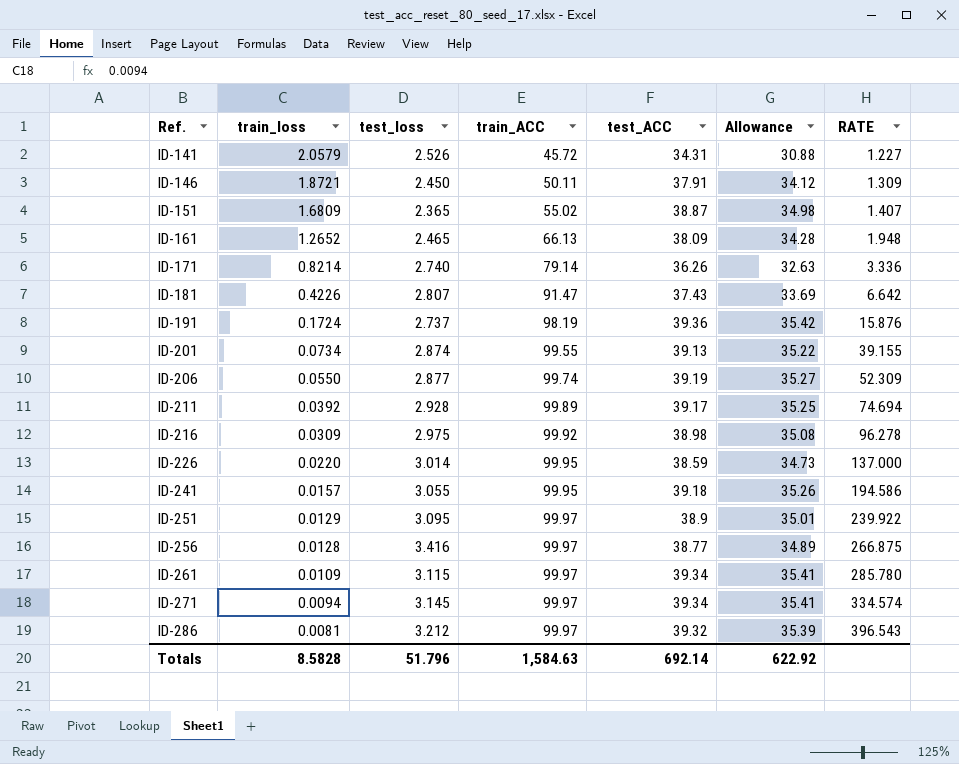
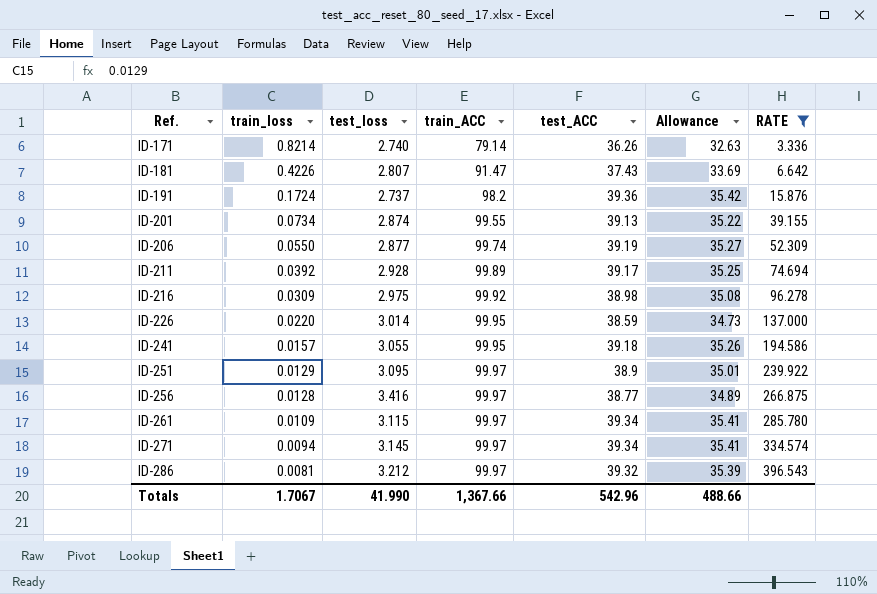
filter: none -> RATE >= 3.336
ID-191 | train_ACC: 98.19 -> 98.2
Totals | train_loss: 8.5828 -> 1.7067
Totals | test_loss: 51.796 -> 41.990
Totals | train_ACC: 1,584.63 -> 1,367.66
Totals | test_ACC: 692.14 -> 542.96
Totals | Allowance: 622.92 -> 488.66

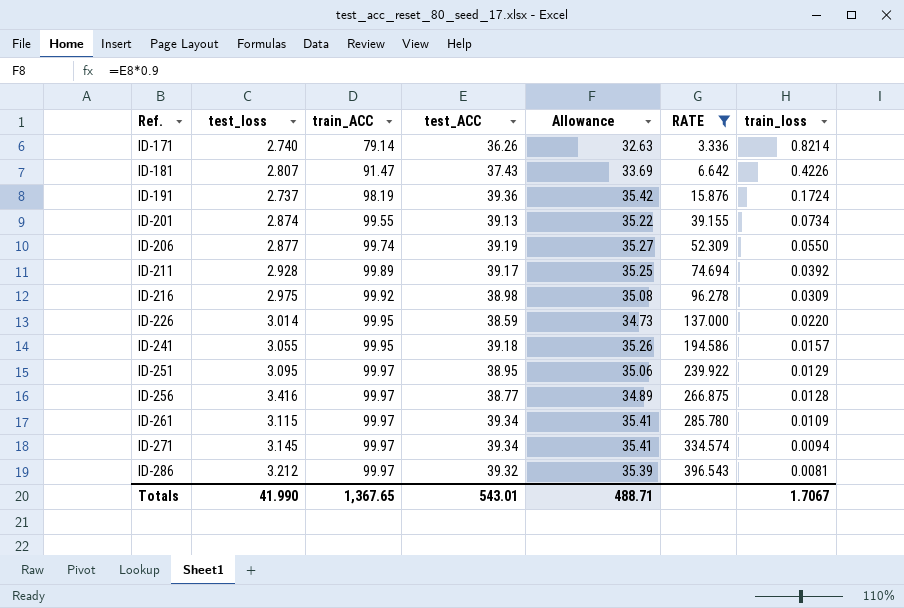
column train_loss | position: 2 -> 7
ID-191 | train_ACC: 98.2 -> 98.19
ID-251 | test_ACC: 38.9 -> 38.95
ID-251 | Allowance: 35.01 -> 35.06
Totals | train_ACC: 1,367.66 -> 1,367.65
Totals | test_ACC: 542.96 -> 543.01
Totals | Allowance: 488.66 -> 488.71

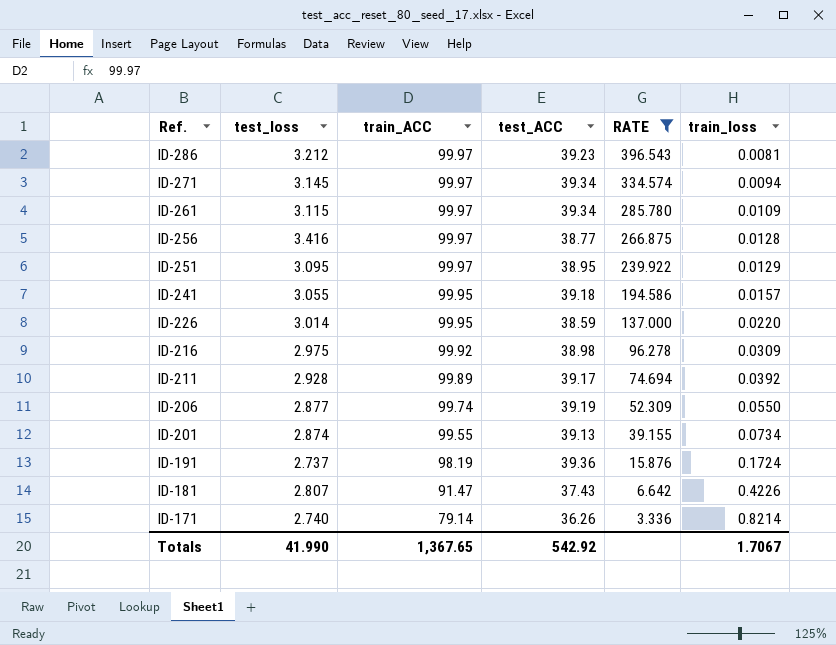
row order: Ref. ascending -> Ref. descending
column Allowance | formula: [test_ACC] * 0.9 -> none
ID-286 | test_ACC: 39.32 -> 39.23
Totals | test_ACC: 543.01 -> 542.92

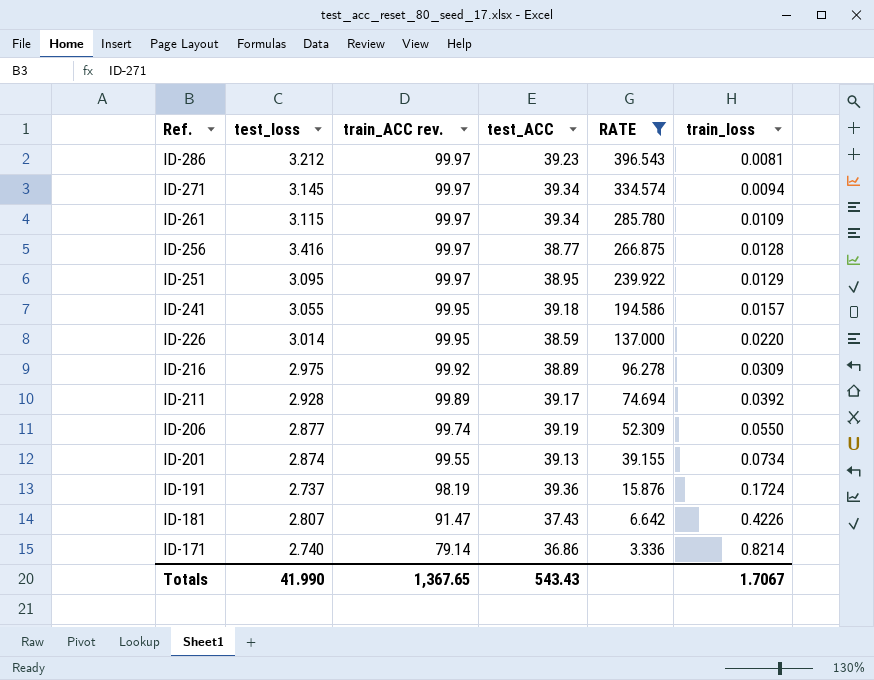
column name: train_ACC -> train_ACC rev.
ID-216 | test_ACC: 38.98 -> 38.89
ID-171 | test_ACC: 36.26 -> 36.86
Totals | test_ACC: 542.92 -> 543.43

